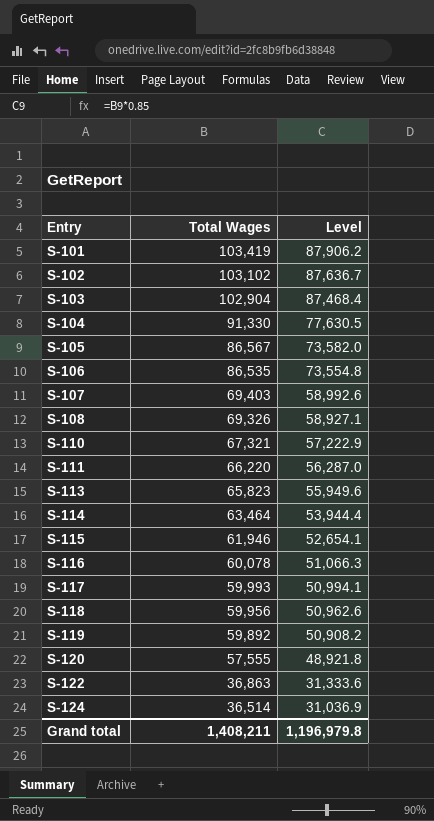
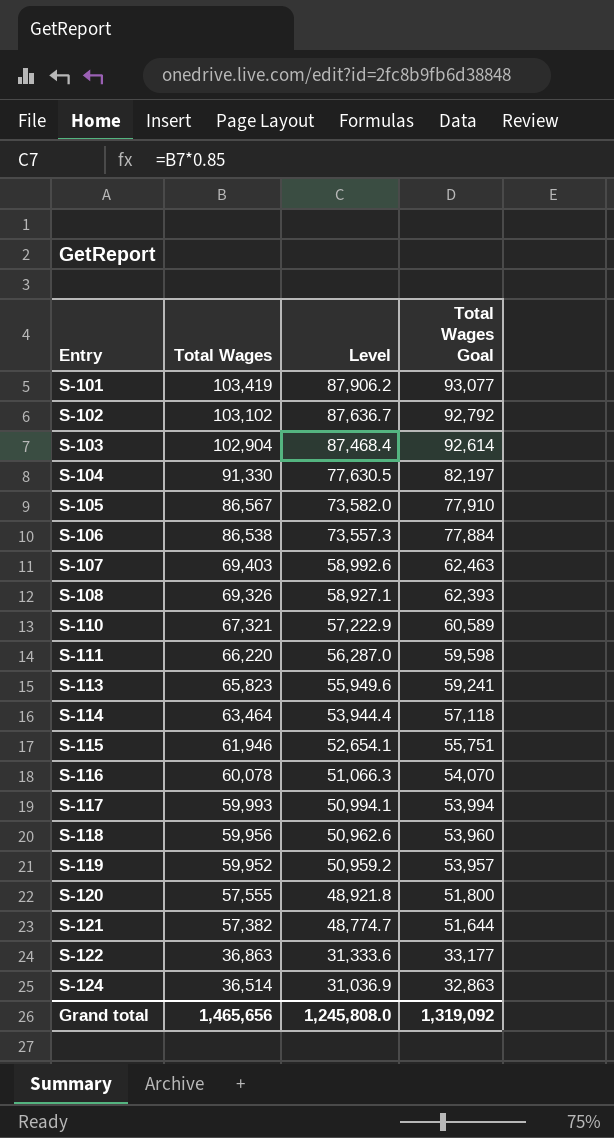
column Total Wages Goal | formula: none -> [Total Wages] * 0.9
S-106 | Total Wages: 86,535 -> 86,538
S-106 | Level: 73,554.8 -> 73,557.3
S-119 | Total Wages: 59,892 -> 59,952
S-119 | Level: 50,908.2 -> 50,959.2
row S-121: none -> 57,382 | 48,774.7 | 51,644
Grand total | Total Wages: 1,408,211 -> 1,465,656
Grand total | Level: 1,196,979.8 -> 1,245,808.0

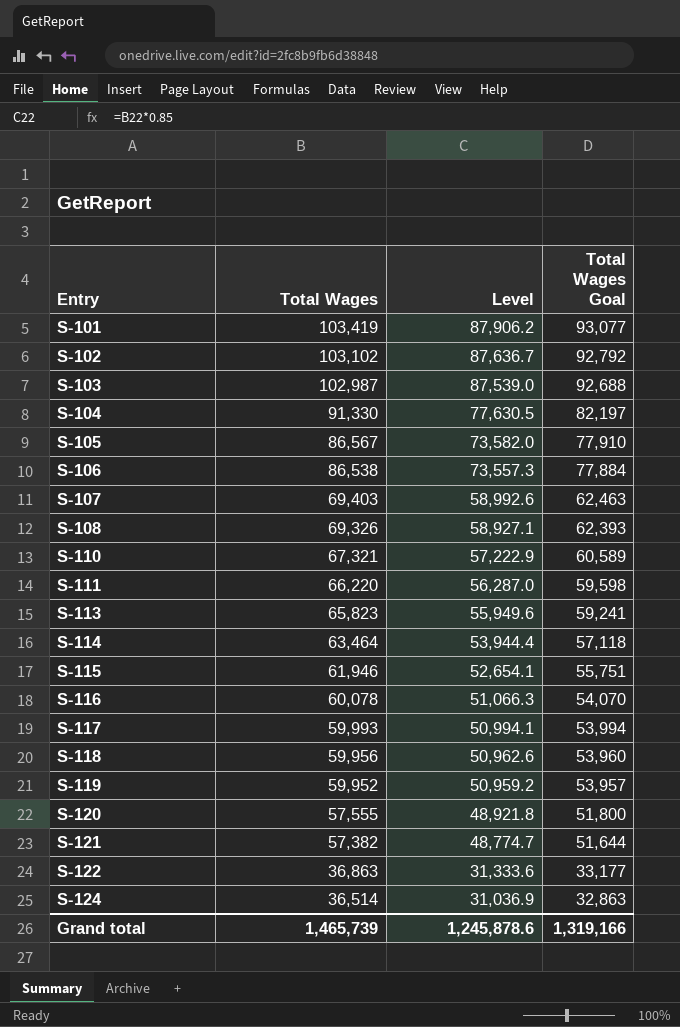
S-103 | Total Wages: 102,904 -> 102,987
S-103 | Level: 87,468.4 -> 87,539.0
S-103 | Total Wages Goal: 92,614 -> 92,688
Grand total | Total Wages: 1,465,656 -> 1,465,739
Grand total | Level: 1,245,808.0 -> 1,245,878.6
Grand total | Total Wages Goal: 1,319,092 -> 1,319,166

